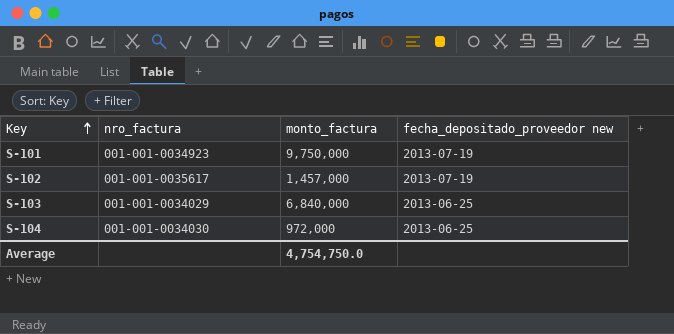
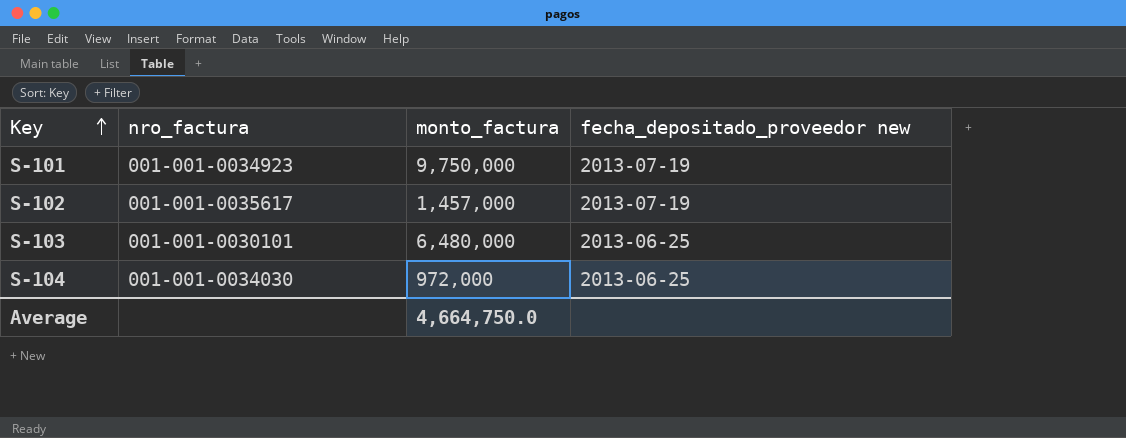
S-103 | nro_factura: 001-001-0034029 -> 001-001-0030101
S-103 | monto_factura: 6,840,000 -> 6,480,000
Average | monto_factura: 4,754,750.0 -> 4,664,750.0

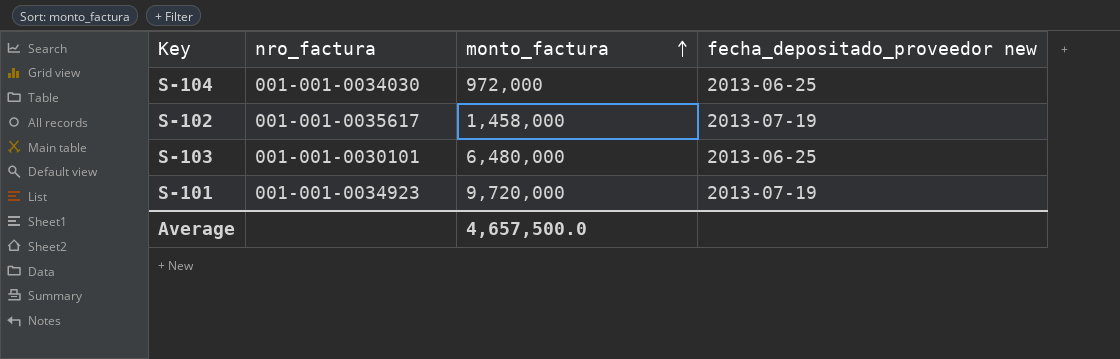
row order: Key ascending -> monto_factura ascending
S-102 | monto_factura: 1,457,000 -> 1,458,000
S-101 | monto_factura: 9,750,000 -> 9,720,000
Average | monto_factura: 4,664,750.0 -> 4,657,500.0

